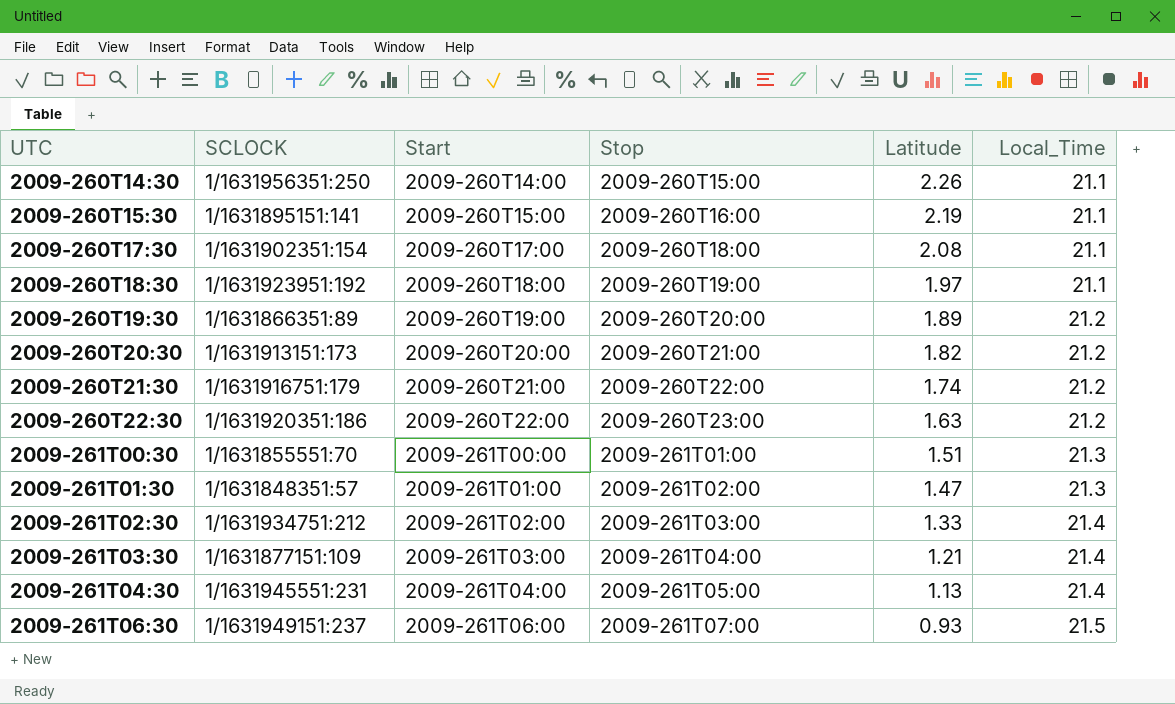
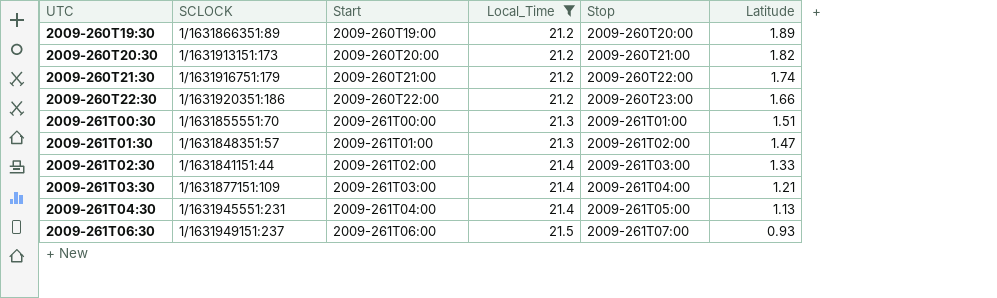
filter: none -> Local_Time != 21.1
column Local_Time | position: 6 -> 4
2009-260T22:30 | Latitude: 1.63 -> 1.66
2009-261T02:30 | SCLOCK: 1/1631934751:212 -> 1/1631841151:44

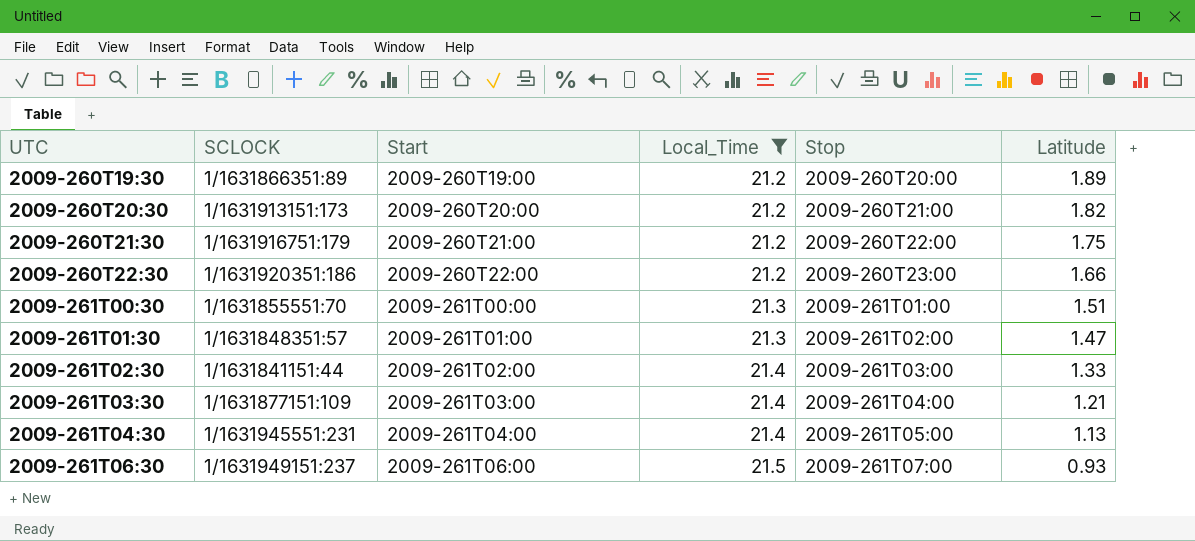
2009-260T21:30 | Latitude: 1.74 -> 1.75

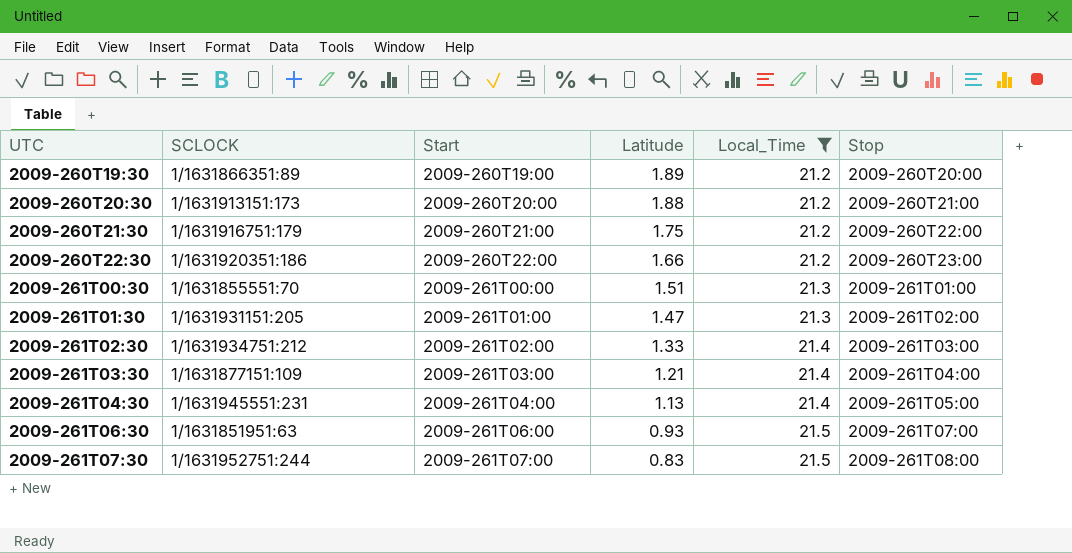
column Latitude | position: 6 -> 4
2009-260T20:30 | Latitude: 1.82 -> 1.88
2009-261T01:30 | SCLOCK: 1/1631848351:57 -> 1/1631931151:205
2009-261T02:30 | SCLOCK: 1/1631841151:44 -> 1/1631934751:212
2009-261T06:30 | SCLOCK: 1/1631949151:237 -> 1/1631851951:63
row 2009-261T07:30: none -> 1/1631952751:244 | 2009-261T07:00 | 0.83 | 21.5 | 2009-261T08:00

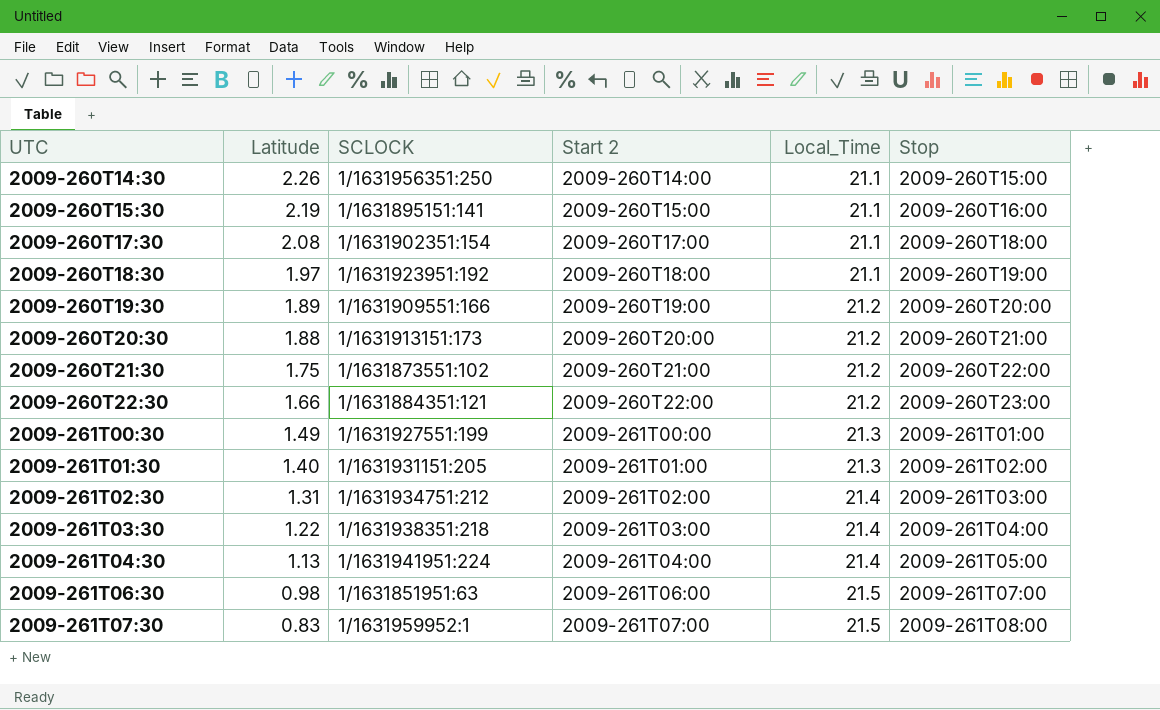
filter: Local_Time != 21.1 -> none
column Latitude | position: 4 -> 2
column name: Start -> Start 2
2009-260T19:30 | SCLOCK: 1/1631866351:89 -> 1/1631909551:166
2009-260T21:30 | SCLOCK: 1/1631916751:179 -> 1/1631873551:102
2009-260T22:30 | SCLOCK: 1/1631920351:186 -> 1/1631884351:121
2009-261T00:30 | Latitude: 1.51 -> 1.49
2009-261T00:30 | SCLOCK: 1/1631855551:70 -> 1/1631927551:199
2009-261T01:30 | Latitude: 1.47 -> 1.40
2009-261T02:30 | Latitude: 1.33 -> 1.31
2009-261T03:30 | Latitude: 1.21 -> 1.22
2009-261T03:30 | SCLOCK: 1/1631877151:109 -> 1/1631938351:218
2009-261T04:30 | SCLOCK: 1/1631945551:231 -> 1/1631941951:224
2009-261T06:30 | Latitude: 0.93 -> 0.98
2009-261T07:30 | SCLOCK: 1/1631952751:244 -> 1/1631959952:1

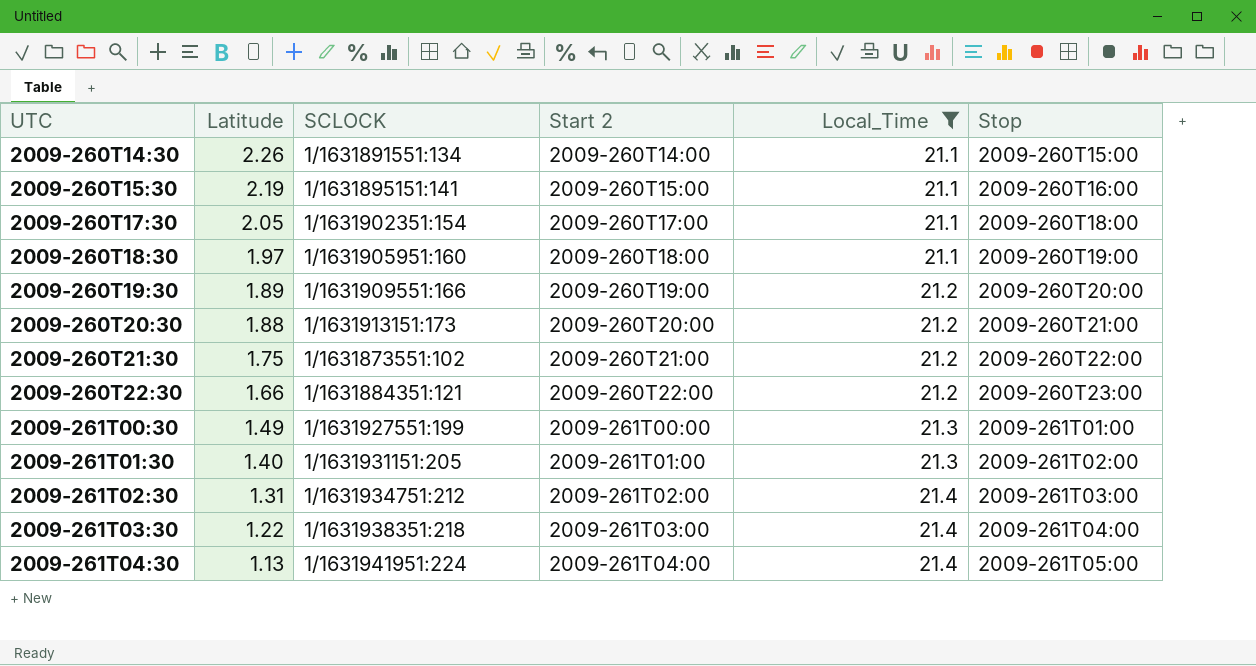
filter: none -> Local_Time != 21.5
2009-260T14:30 | SCLOCK: 1/1631956351:250 -> 1/1631891551:134
2009-260T17:30 | Latitude: 2.08 -> 2.05
2009-260T18:30 | SCLOCK: 1/1631923951:192 -> 1/1631905951:160

